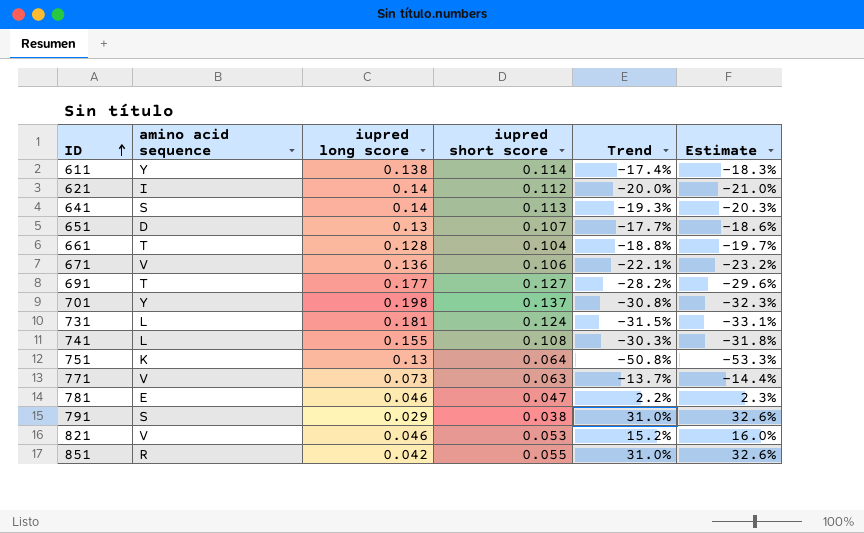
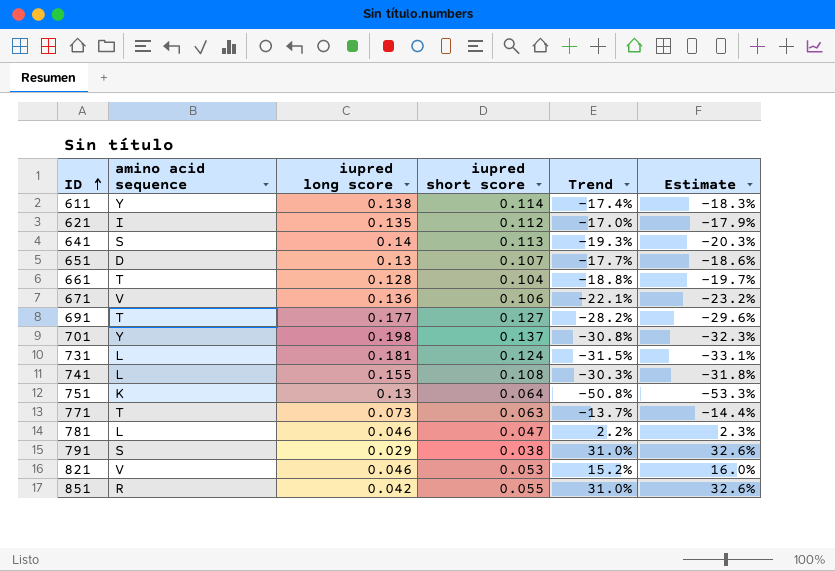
621 | iupred long score: 0.14 -> 0.135
621 | Trend: -20.0% -> -17.0%
621 | Estimate: -21.0% -> -17.9%
771 | amino acid sequence: V -> T
781 | amino acid sequence: E -> L

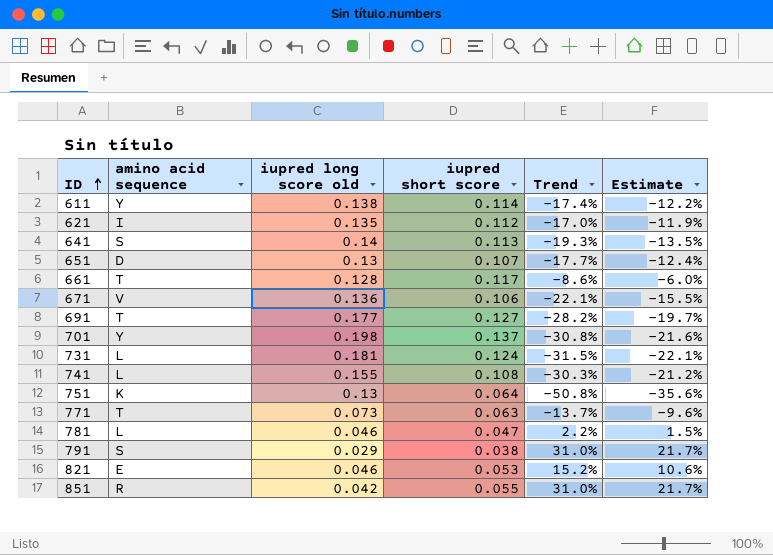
column name: iupred long score -> iupred long score old
column Estimate | formula: [Trend] * 1.05 -> [Trend] * 0.7
661 | iupred short score: 0.104 -> 0.117
661 | Trend: -18.8% -> -8.6%
821 | amino acid sequence: V -> E

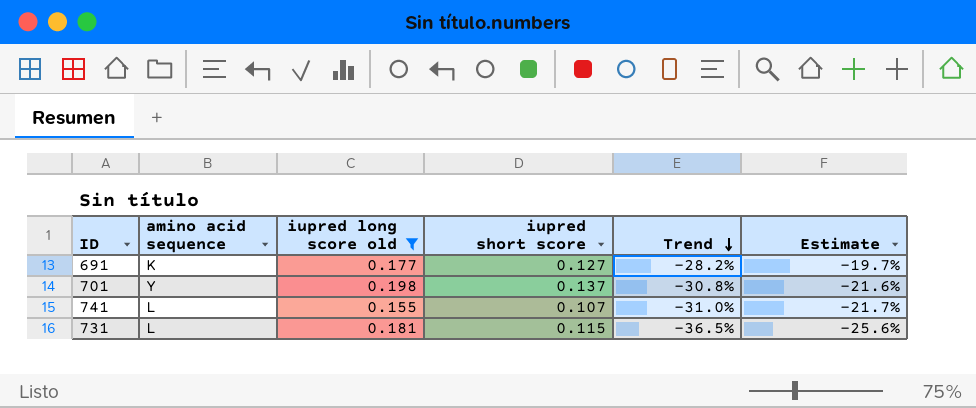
filter: none -> iupred long score old >= 0.155
row order: ID ascending -> Trend descending
691 | amino acid sequence: T -> K
741 | iupred short score: 0.108 -> 0.107
741 | Trend: -30.3% -> -31.0%
741 | Estimate: -21.2% -> -21.7%
731 | iupred short score: 0.124 -> 0.115
731 | Trend: -31.5% -> -36.5%
731 | Estimate: -22.1% -> -25.6%

